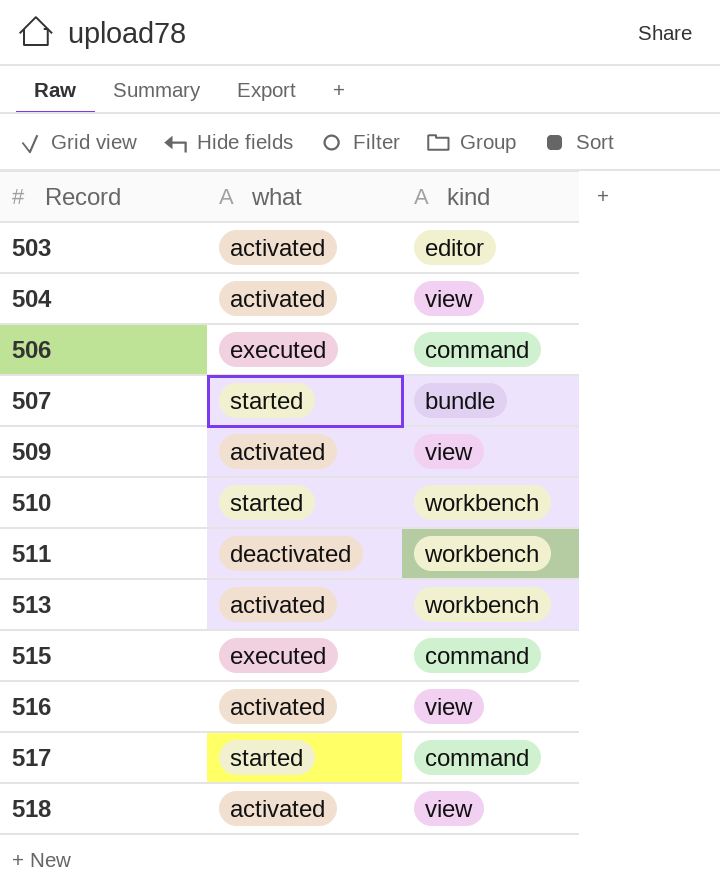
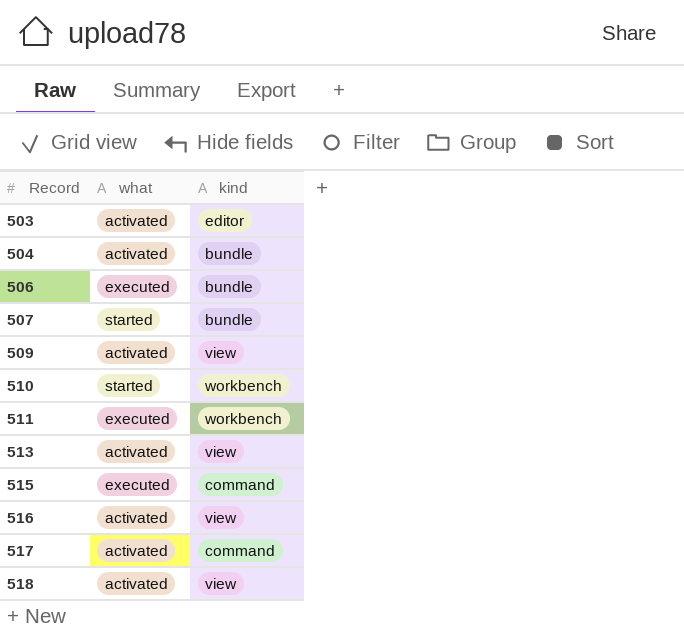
504 | kind: view -> bundle
506 | kind: command -> bundle
511 | what: deactivated -> executed
513 | kind: workbench -> view
517 | what: started -> activated

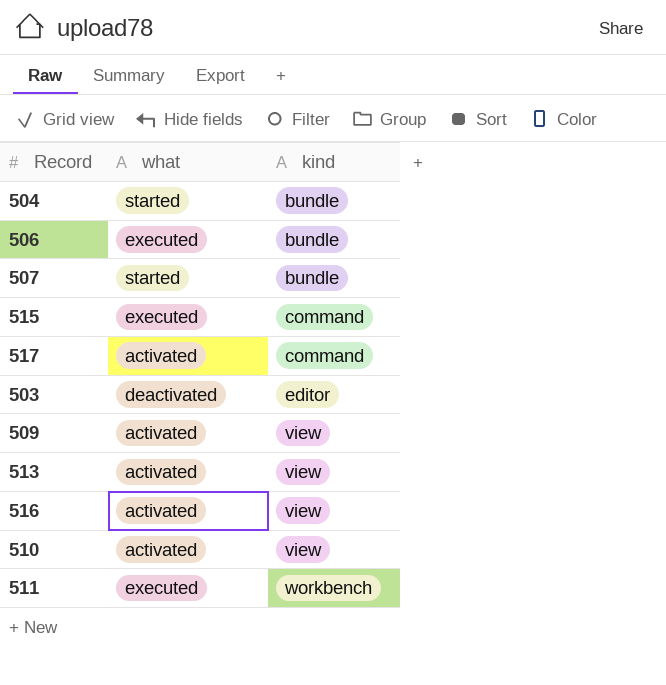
row order: Record ascending -> kind ascending
row 518: activated | view -> none
504 | what: activated -> started
503 | what: activated -> deactivated
510 | what: started -> activated
510 | kind: workbench -> view

